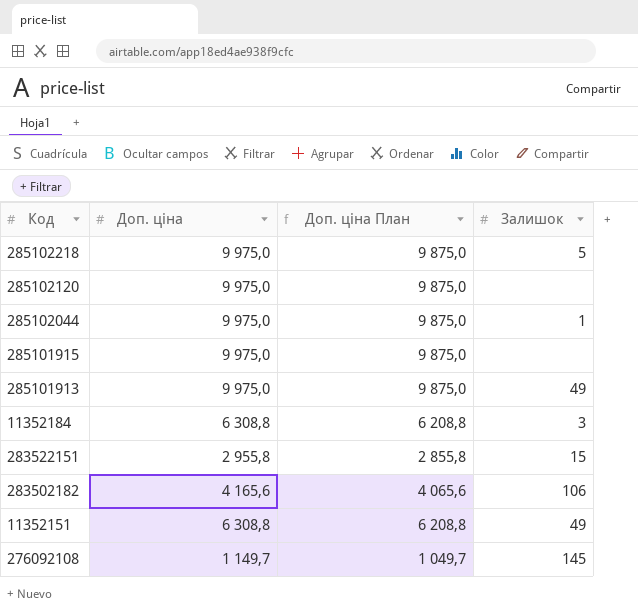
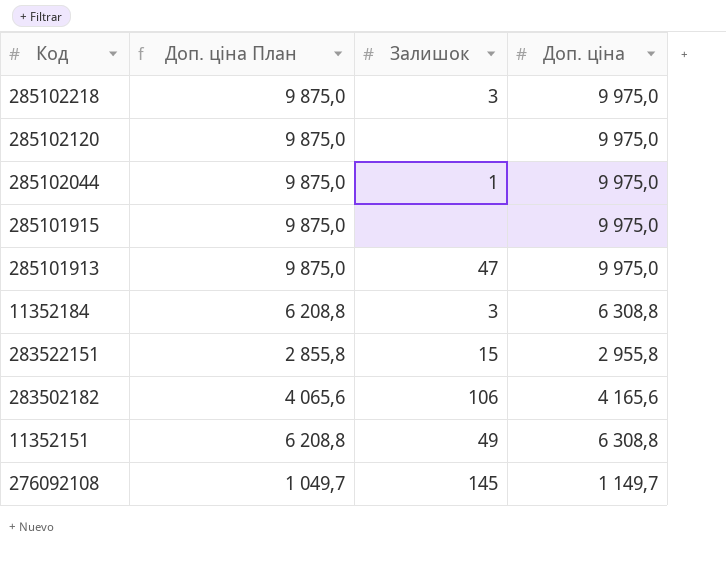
column Доп. ціна | position: 2 -> 4
285102218 | Залишок: 5 -> 3
285101913 | Залишок: 49 -> 47

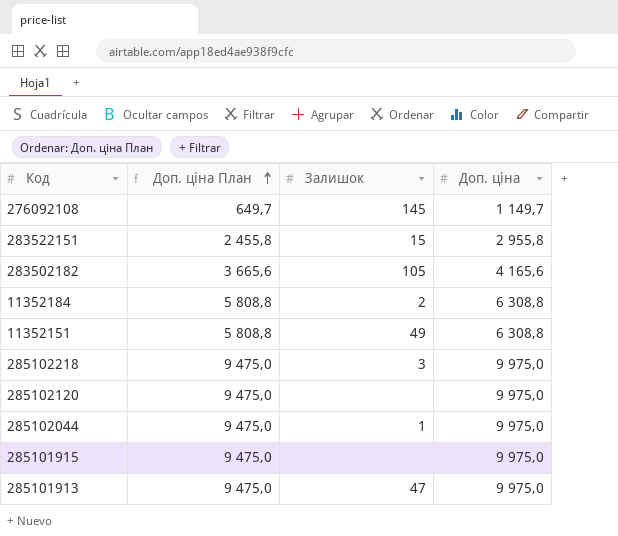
row order: none -> Доп. ціна План ascending
column Доп. ціна План | formula: [Доп. ціна] - 100 -> [Доп. ціна] - 500
283502182 | Залишок: 106 -> 105
11352184 | Залишок: 3 -> 2

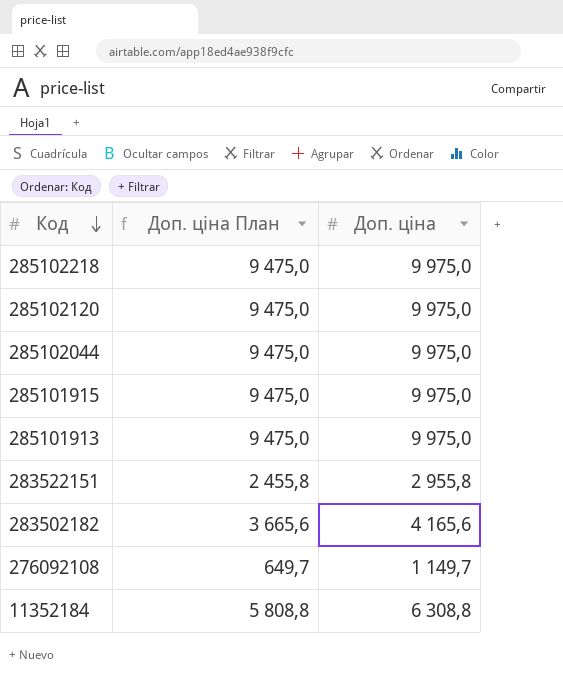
row order: Доп. ціна План ascending -> Код descending
column Залишок | position: 3 -> none
row 11352151: 5 808,8 | 49 | 6 308,8 -> none

